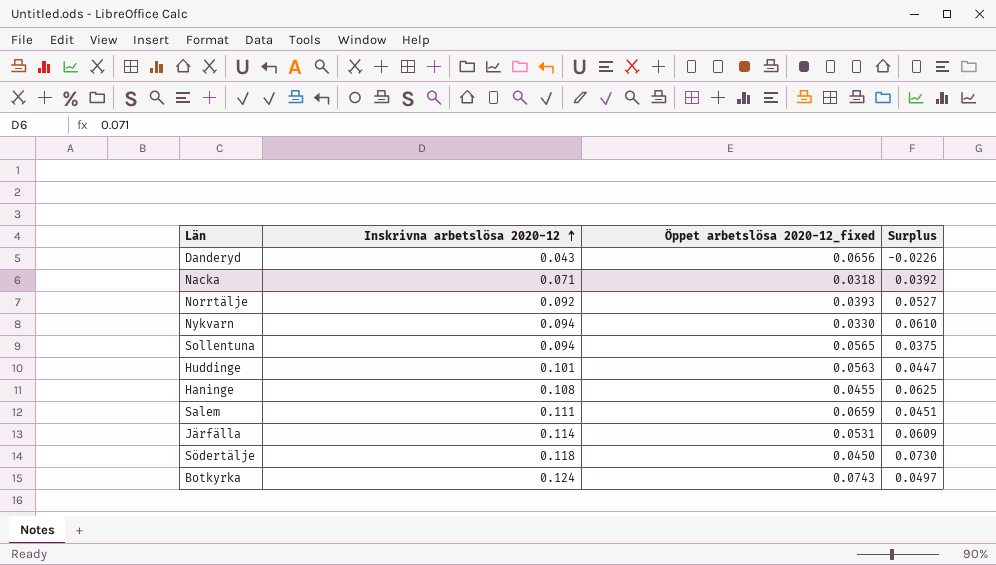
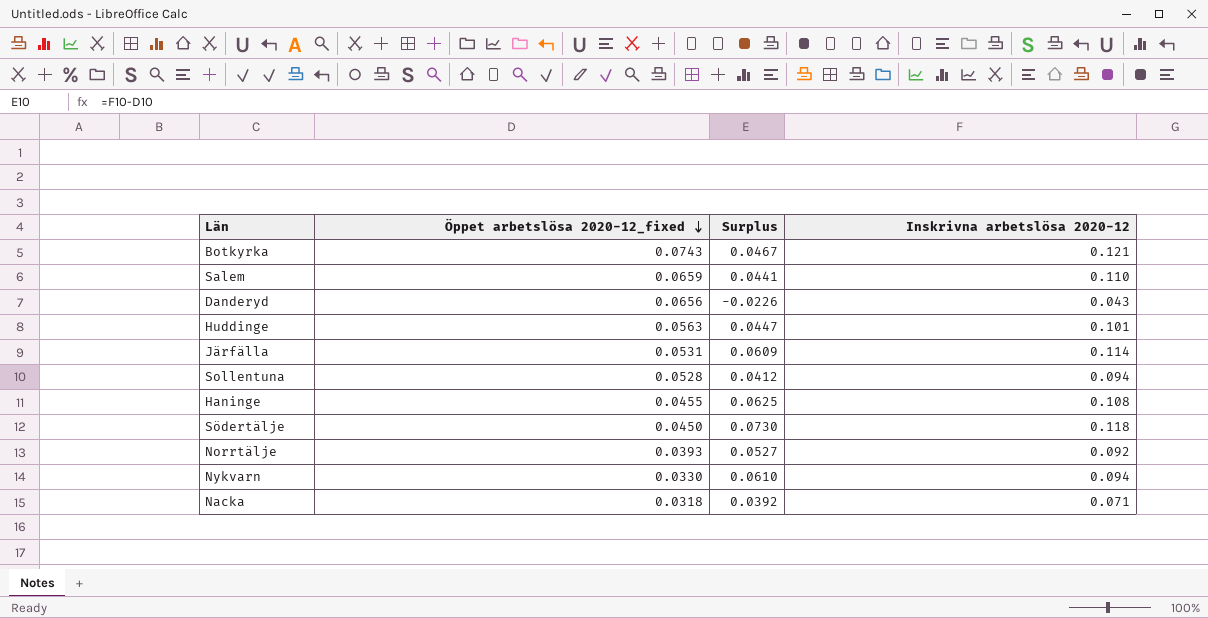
row order: Inskrivna arbetslösa 2020-12 ascending -> Öppet arbetslösa 2020-12_fixed descending
column Inskrivna arbetslösa 2020-12 | position: 2 -> 4
Botkyrka | Surplus: 0.0497 -> 0.0467
Botkyrka | Inskrivna arbetslösa 2020-12: 0.124 -> 0.121
Salem | Surplus: 0.0451 -> 0.0441
Salem | Inskrivna arbetslösa 2020-12: 0.111 -> 0.110
Sollentuna | Öppet arbetslösa 2020-12_fixed: 0.0565 -> 0.0528
Sollentuna | Surplus: 0.0375 -> 0.0412

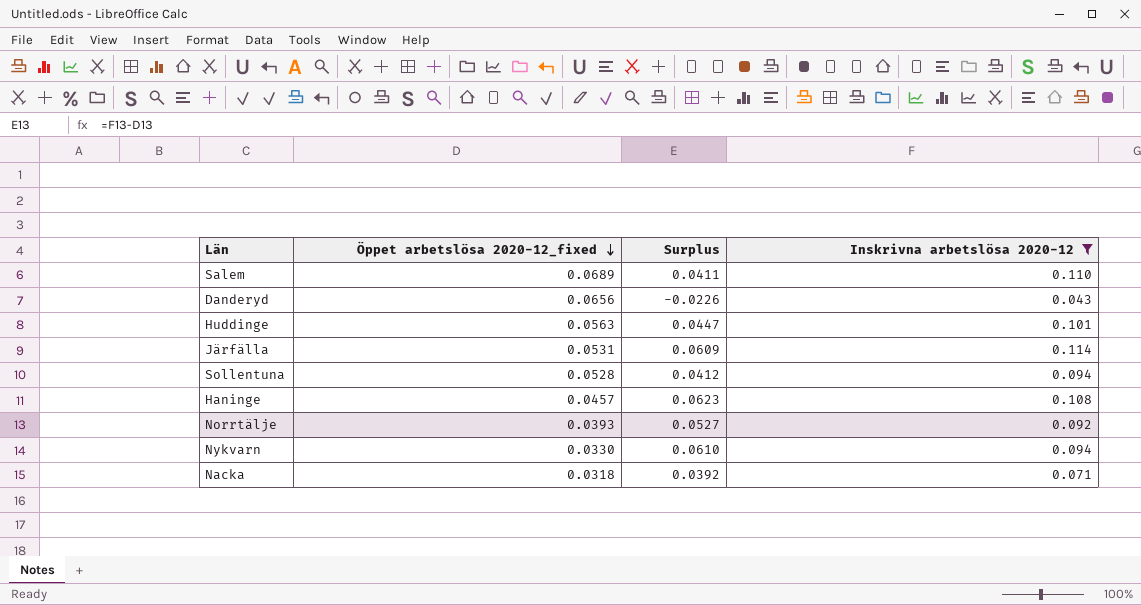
filter: none -> Inskrivna arbetslösa 2020-12 <= 0.114
Salem | Öppet arbetslösa 2020-12_fixed: 0.0659 -> 0.0689
Salem | Surplus: 0.0441 -> 0.0411
Haninge | Öppet arbetslösa 2020-12_fixed: 0.0455 -> 0.0457
Haninge | Surplus: 0.0625 -> 0.0623

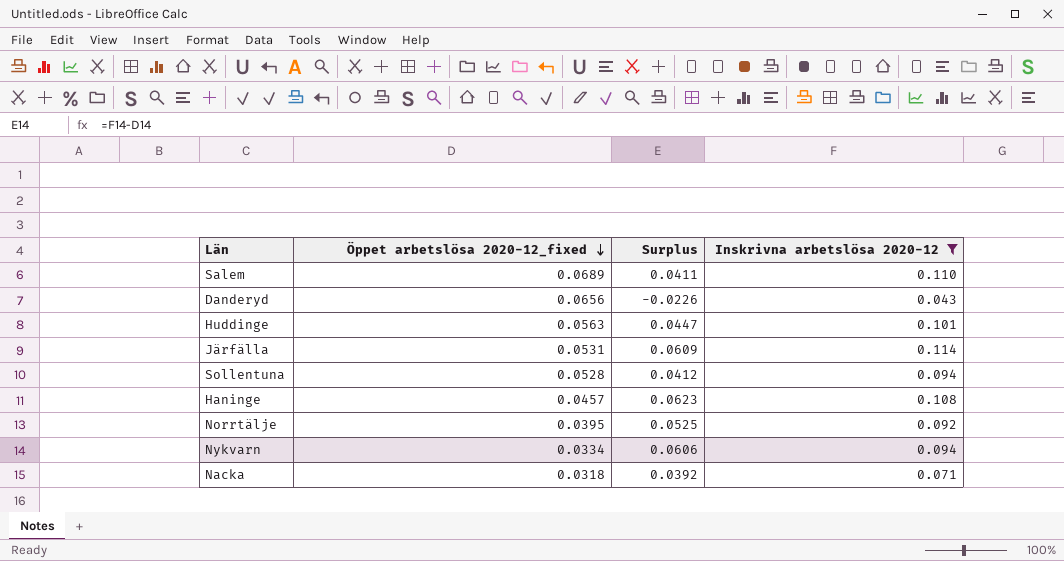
Norrtälje | Öppet arbetslösa 2020-12_fixed: 0.0393 -> 0.0395
Norrtälje | Surplus: 0.0527 -> 0.0525
Nykvarn | Öppet arbetslösa 2020-12_fixed: 0.0330 -> 0.0334
Nykvarn | Surplus: 0.0610 -> 0.0606

